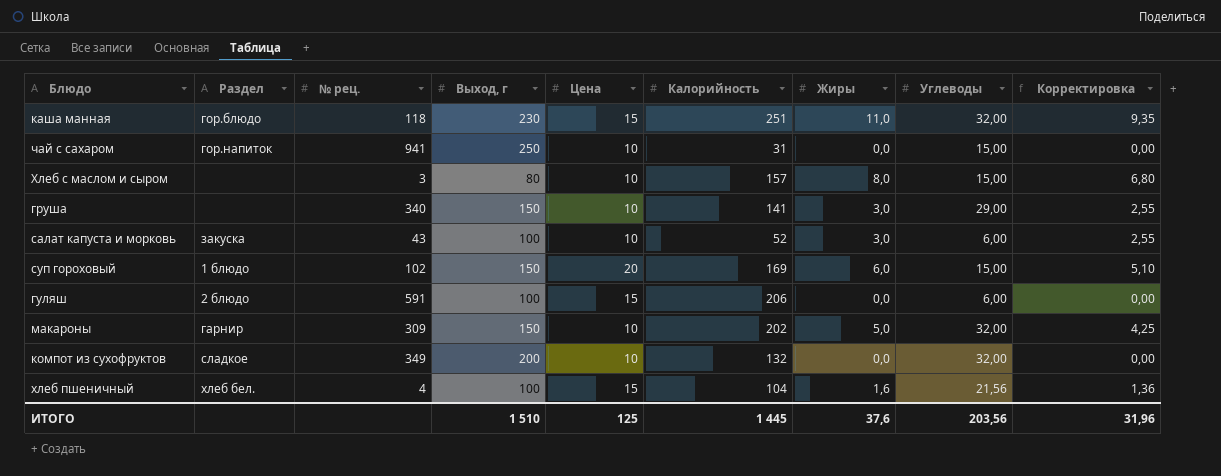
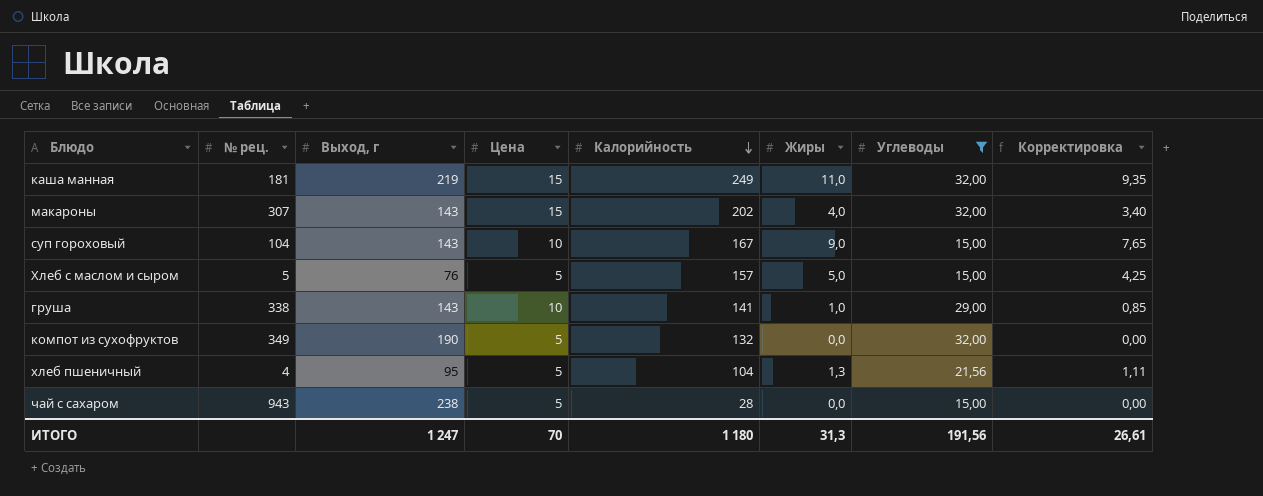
filter: none -> Углеводы != 6,00
row order: none -> Калорийность descending
column Раздел | position: 2 -> none
каша манная | № рец.: 118 -> 181
каша манная | Выход, г: 230 -> 219
каша манная | Калорийность: 251 -> 249
макароны | № рец.: 309 -> 307
макароны | Выход, г: 150 -> 143
макароны | Цена: 10 -> 15
макароны | Жиры: 5,0 -> 4,0
макароны | Корректировка: 4,25 -> 3,40
суп гороховый | № рец.: 102 -> 104
суп гороховый | Выход, г: 150 -> 143
суп гороховый | Цена: 20 -> 10
суп гороховый | Калорийность: 169 -> 167
суп гороховый | Жиры: 6,0 -> 9,0
суп гороховый | Корректировка: 5,10 -> 7,65
Хлеб с маслом и сыром | № рец.: 3 -> 5
Хлеб с маслом и сыром | Выход, г: 80 -> 76
Хлеб с маслом и сыром | Цена: 10 -> 5
Хлеб с маслом и сыром | Жиры: 8,0 -> 5,0
Хлеб с маслом и сыром | Корректировка: 6,80 -> 4,25
груша | № рец.: 340 -> 338
груша | Выход, г: 150 -> 143
груша | Жиры: 3,0 -> 1,0
груша | Корректировка: 2,55 -> 0,85
компот из сухофруктов | Выход, г: 200 -> 190
компот из сухофруктов | Цена: 10 -> 5
хлеб пшеничный | Выход, г: 100 -> 95
хлеб пшеничный | Цена: 15 -> 5
хлеб пшеничный | Жиры: 1,6 -> 1,3
хлеб пшеничный | Корректировка: 1,36 -> 1,11
чай с сахаром | № рец.: 941 -> 943
чай с сахаром | Выход, г: 250 -> 238
чай с сахаром | Цена: 10 -> 5
чай с сахаром | Калорийность: 31 -> 28
ИТОГО | Выход, г: 1 510 -> 1 247
ИТОГО | Цена: 125 -> 70
ИТОГО | Калорийность: 1 445 -> 1 180
ИТОГО | Жиры: 37,6 -> 31,3
ИТОГО | Углеводы: 203,56 -> 191,56
ИТОГО | Корректировка: 31,96 -> 26,61

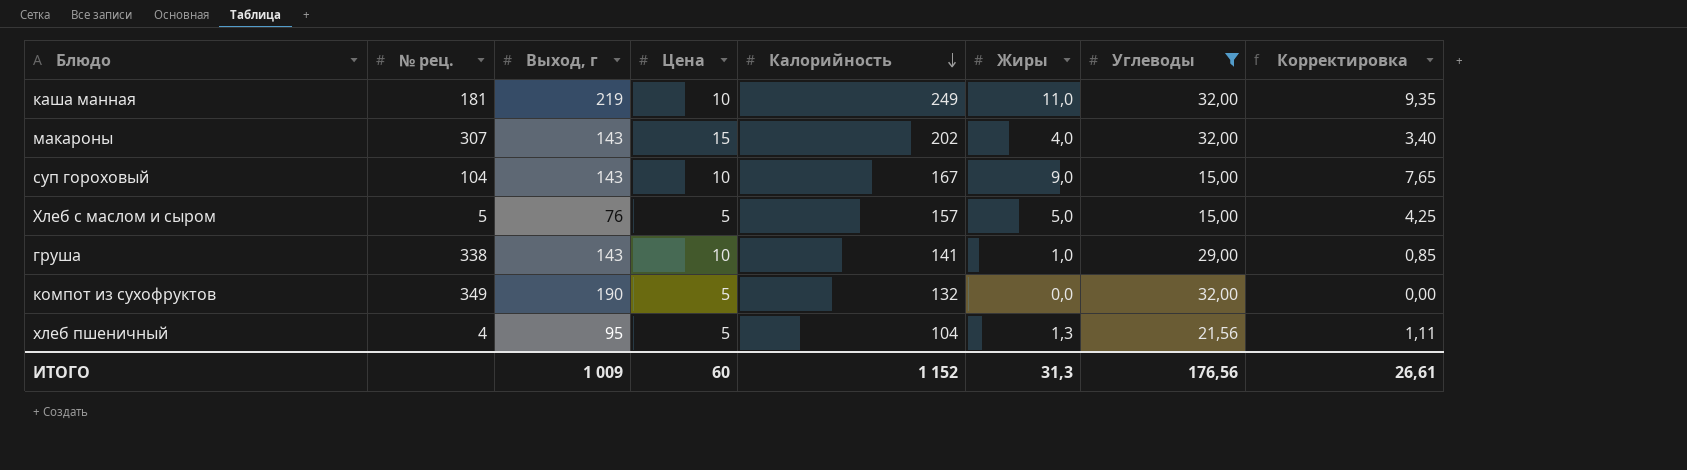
row чай с сахаром: 943 | 238 | 5 | 28 | 0,0 | 15,00 | 0,00 -> none
каша манная | Цена: 15 -> 10
ИТОГО | Выход, г: 1 247 -> 1 009
ИТОГО | Цена: 70 -> 60
ИТОГО | Калорийность: 1 180 -> 1 152
ИТОГО | Углеводы: 191,56 -> 176,56

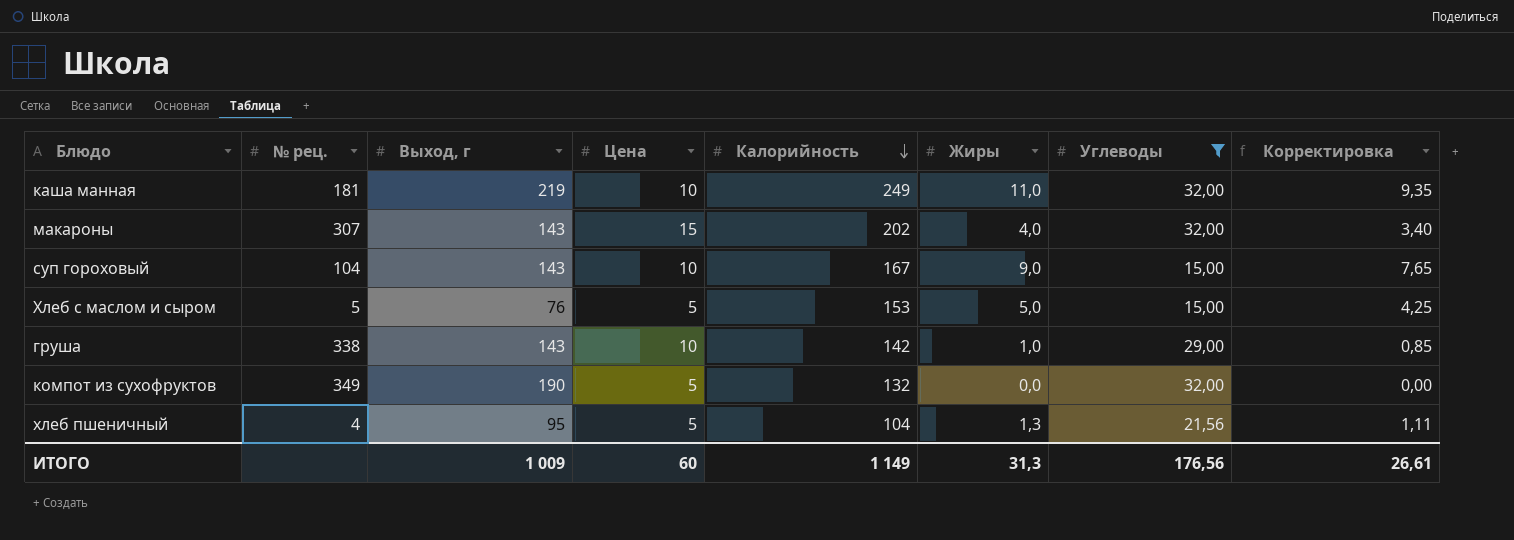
Хлеб с маслом и сыром | Калорийность: 157 -> 153
груша | Калорийность: 141 -> 142
ИТОГО | Калорийность: 1 152 -> 1 149

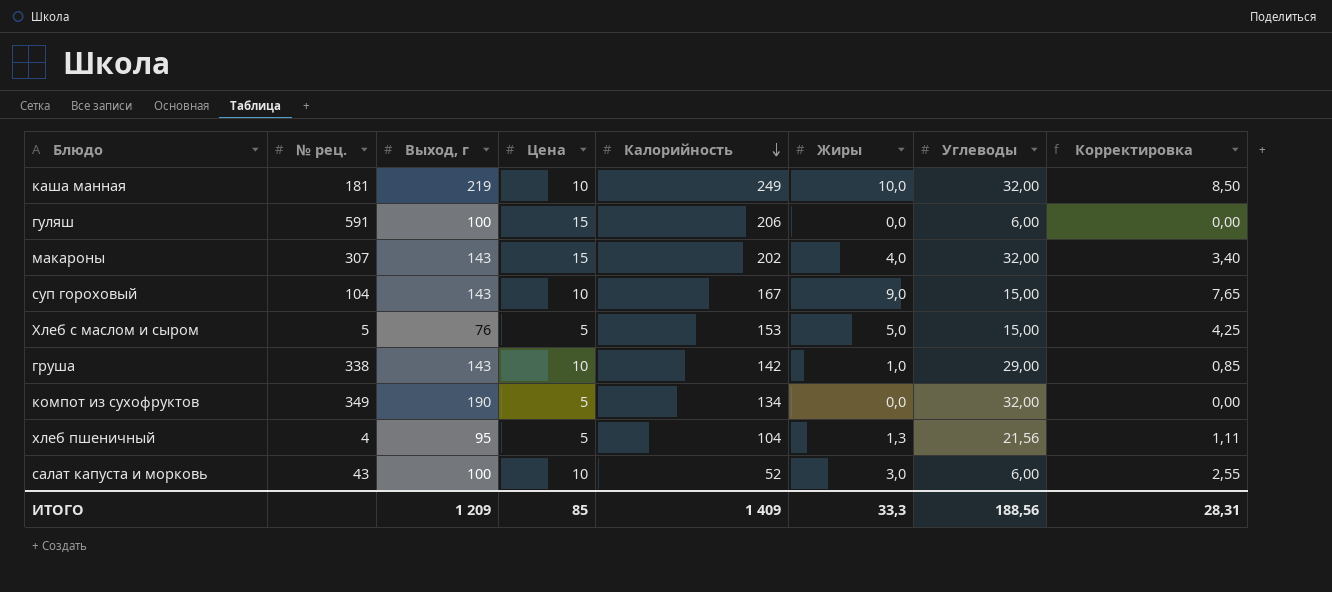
filter: Углеводы != 6,00 -> none
каша манная | Жиры: 11,0 -> 10,0
каша манная | Корректировка: 9,35 -> 8,50
компот из сухофруктов | Калорийность: 132 -> 134
ИТОГО | Выход, г: 1 009 -> 1 209
ИТОГО | Цена: 60 -> 85
ИТОГО | Калорийность: 1 149 -> 1 409
ИТОГО | Жиры: 31,3 -> 33,3
ИТОГО | Углеводы: 176,56 -> 188,56
ИТОГО | Корректировка: 26,61 -> 28,31

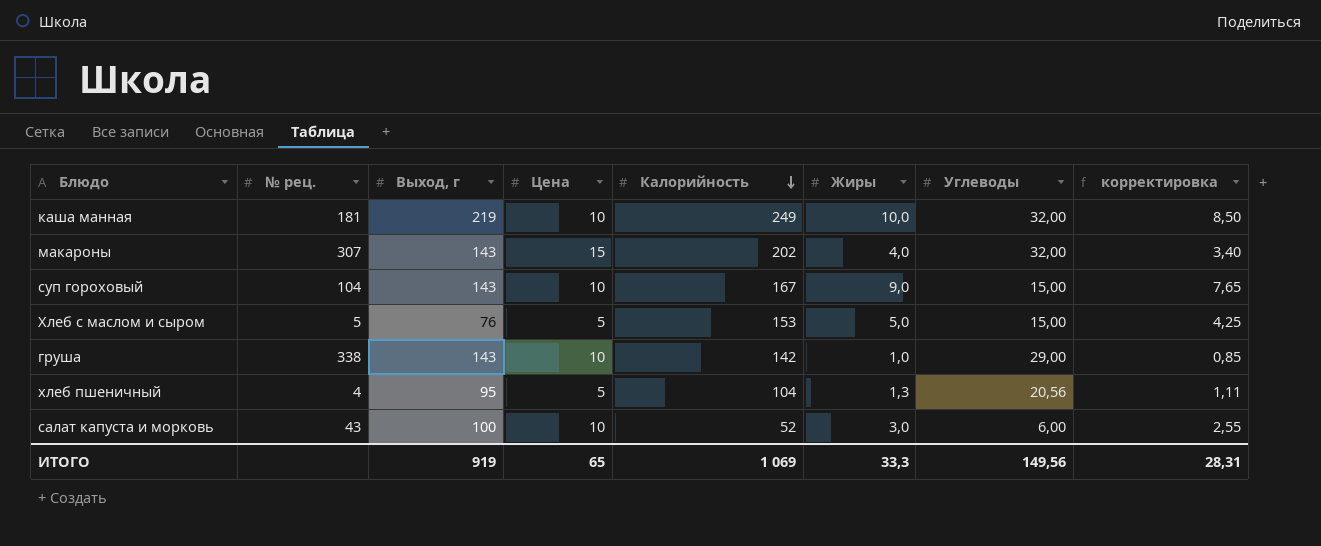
column name: Корректировка -> корректировка
row гуляш: 591 | 100 | 15 | 206 | 0,0 | 6,00 | 0,00 -> none
row компот из сухофруктов: 349 | 190 | 5 | 134 | 0,0 | 32,00 | 0,00 -> none
хлеб пшеничный | Углеводы: 21,56 -> 20,56
ИТОГО | Выход, г: 1 209 -> 919
ИТОГО | Цена: 85 -> 65
ИТОГО | Калорийность: 1 409 -> 1 069
ИТОГО | Углеводы: 188,56 -> 149,56

